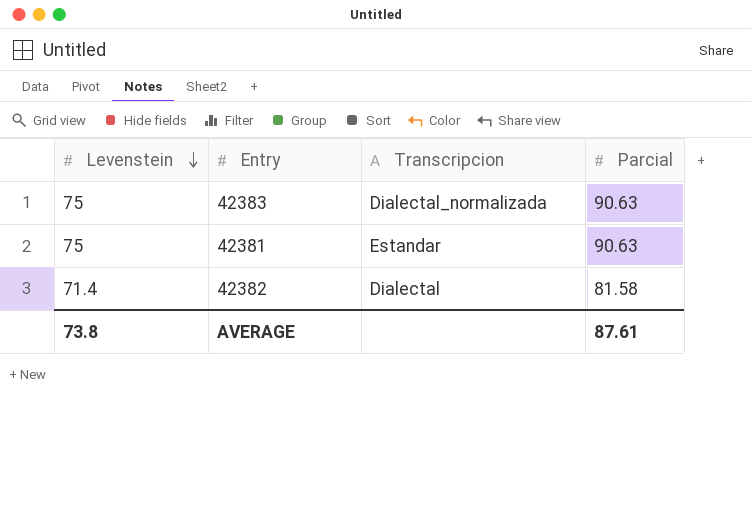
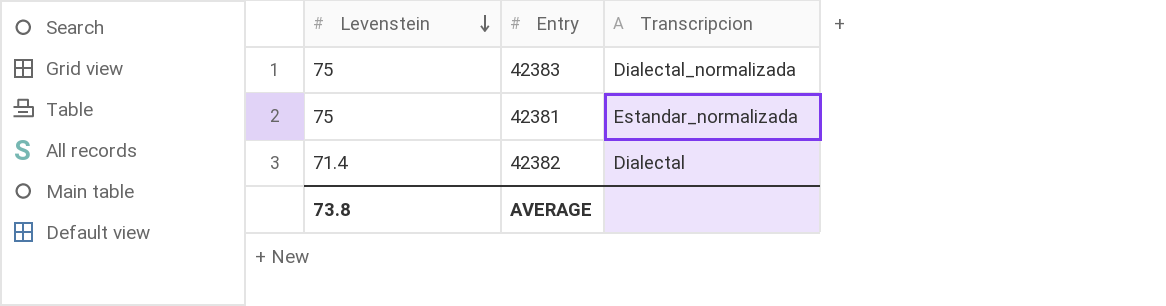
column Parcial | position: 4 -> none
42381 | Transcripcion: Estandar -> Estandar_normalizada

